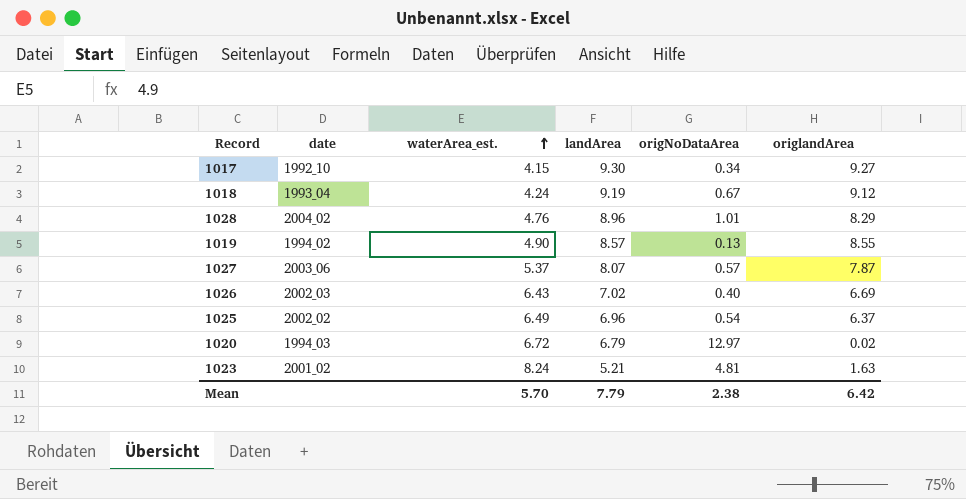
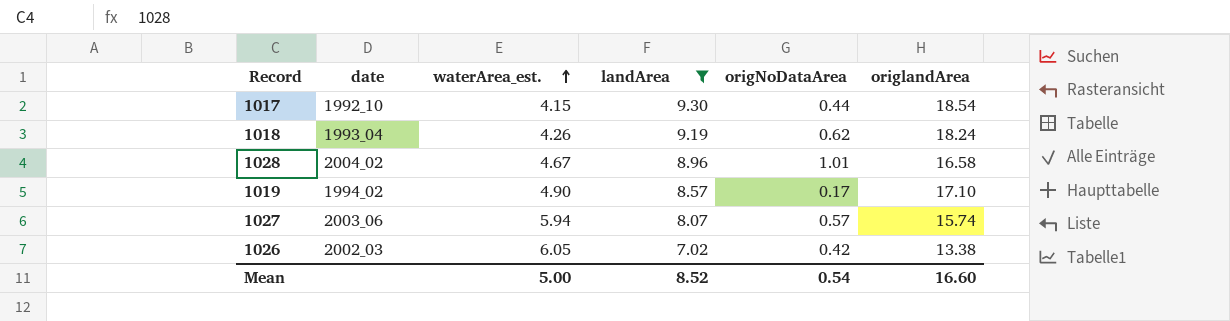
filter: none -> landArea >= 7.02
1017 | origNoDataArea: 0.34 -> 0.44
1017 | origlandArea: 9.27 -> 18.54
1018 | waterArea_est.: 4.24 -> 4.26
1018 | origNoDataArea: 0.67 -> 0.62
1018 | origlandArea: 9.12 -> 18.24
1028 | waterArea_est.: 4.76 -> 4.67
1028 | origlandArea: 8.29 -> 16.58
1019 | origNoDataArea: 0.13 -> 0.17
1019 | origlandArea: 8.55 -> 17.10
1027 | waterArea_est.: 5.37 -> 5.94
1027 | origlandArea: 7.87 -> 15.74
1026 | waterArea_est.: 6.43 -> 6.05
1026 | origNoDataArea: 0.40 -> 0.42
1026 | origlandArea: 6.69 -> 13.38
Mean | waterArea_est.: 5.70 -> 5.00
Mean | landArea: 7.79 -> 8.52
Mean | origNoDataArea: 2.38 -> 0.54
Mean | origlandArea: 6.42 -> 16.60

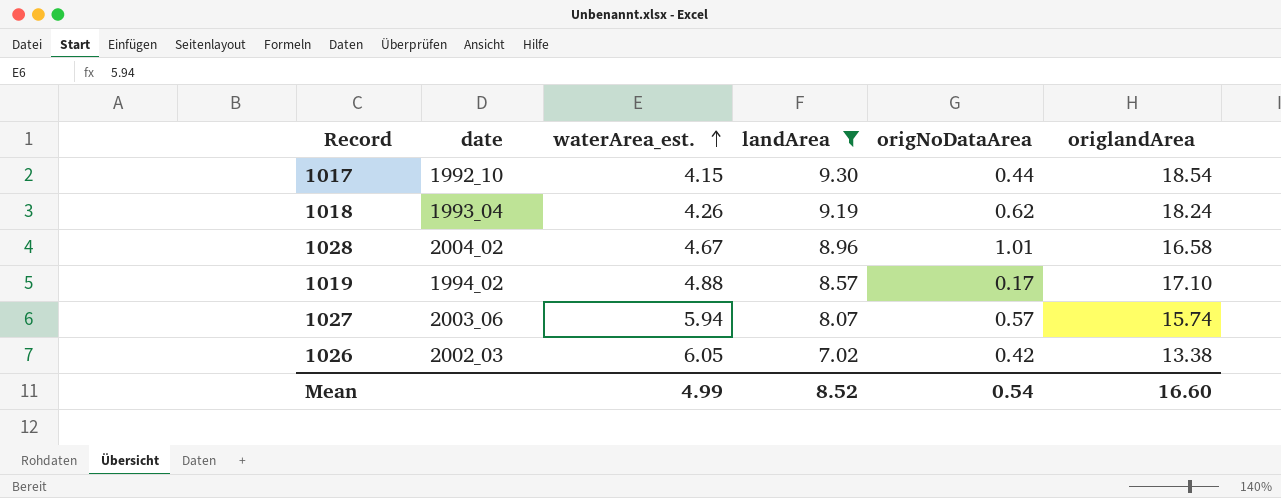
1019 | waterArea_est.: 4.90 -> 4.88
Mean | waterArea_est.: 5.00 -> 4.99

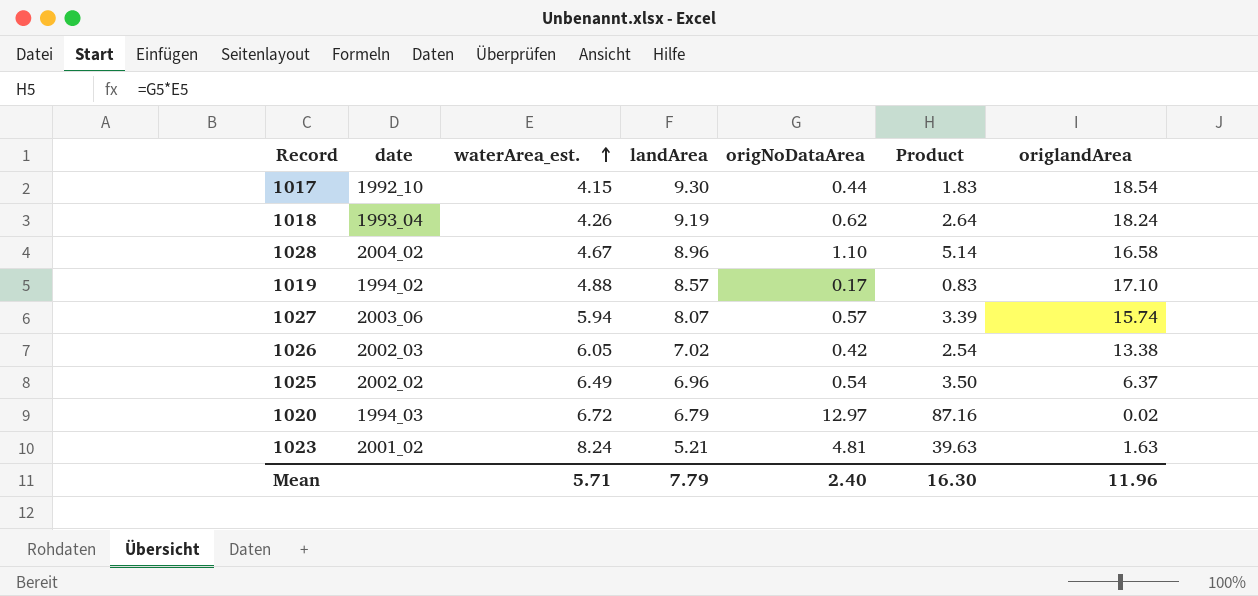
filter: landArea >= 7.02 -> none
column Product | formula: none -> [waterArea_est.] * [origNoDataArea]
1028 | origNoDataArea: 1.01 -> 1.10
Mean | waterArea_est.: 4.99 -> 5.71
Mean | landArea: 8.52 -> 7.79
Mean | origNoDataArea: 0.54 -> 2.40
Mean | origlandArea: 16.60 -> 11.96

